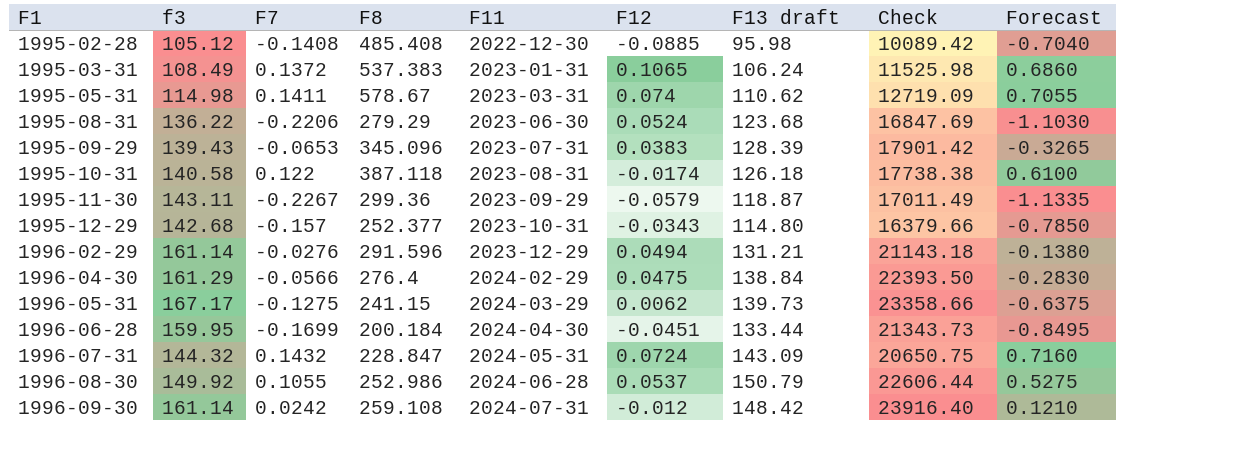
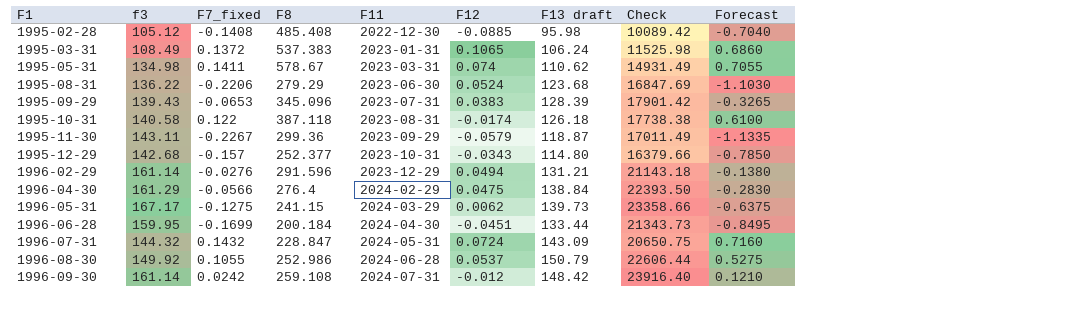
column name: F7 -> F7_fixed
1995-05-31 | f3: 114.98 -> 134.98
1995-05-31 | Check: 12719.09 -> 14931.49

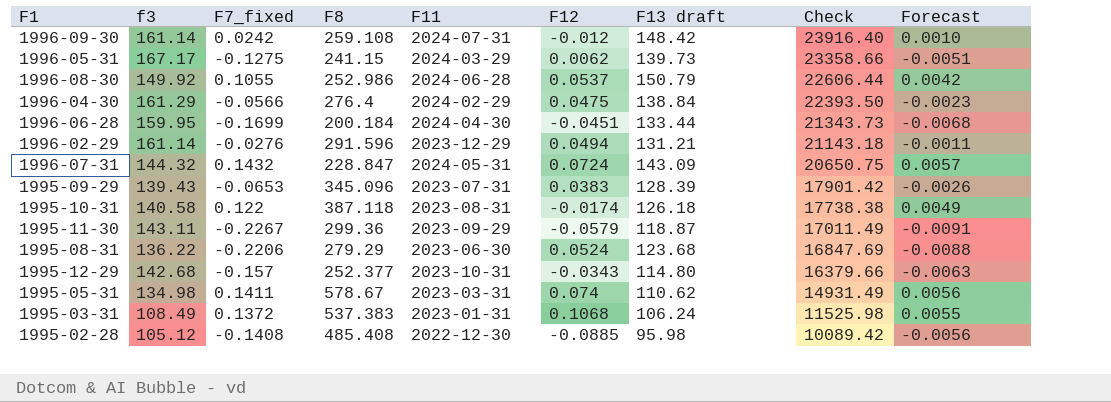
row order: F1 ascending -> Check descending
column Forecast | formula: [F7_fixed] * 5 -> [F7_fixed] * 0.04
1995-03-31 | F12: 0.1065 -> 0.1068

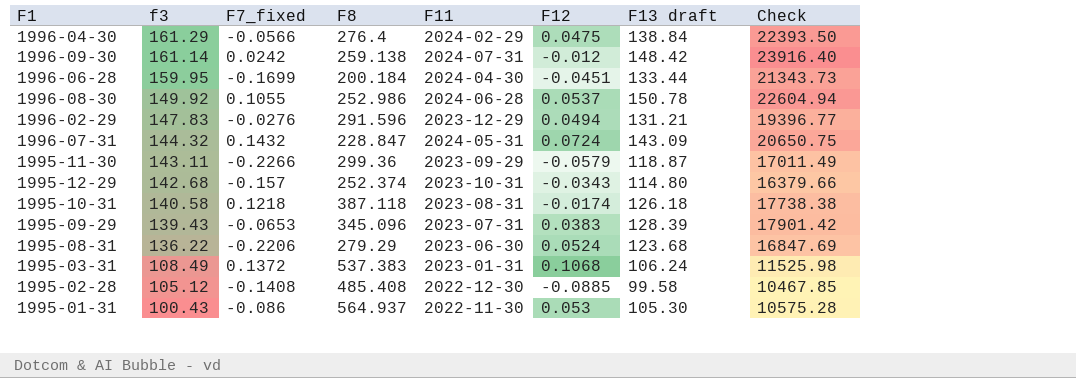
row order: Check descending -> f3 descending
column Forecast | formula: [F7_fixed] * 0.04 -> none
row 1996-05-31: 167.17 | -0.1275 | 241.15 | 2024-03-29 | 0.0062 | 139.73 | 23358.66 | -0.0051 -> none
row 1995-05-31: 134.98 | 0.1411 | 578.67 | 2023-03-31 | 0.074 | 110.62 | 14931.49 | 0.0056 -> none
1996-09-30 | F8: 259.108 -> 259.138
1996-08-30 | F13 draft: 150.79 -> 150.78
1996-08-30 | Check: 22606.44 -> 22604.94
1996-02-29 | f3: 161.14 -> 147.83
1996-02-29 | Check: 21143.18 -> 19396.77
1995-11-30 | F7_fixed: -0.2267 -> -0.2266
1995-12-29 | F8: 252.377 -> 252.374
1995-10-31 | F7_fixed: 0.122 -> 0.1218
1995-02-28 | F13 draft: 95.98 -> 99.58
1995-02-28 | Check: 10089.42 -> 10467.85
row 1995-01-31: none -> 100.43 | -0.086 | 564.937 | 2022-11-30 | 0.053 | 105.30 | 10575.28

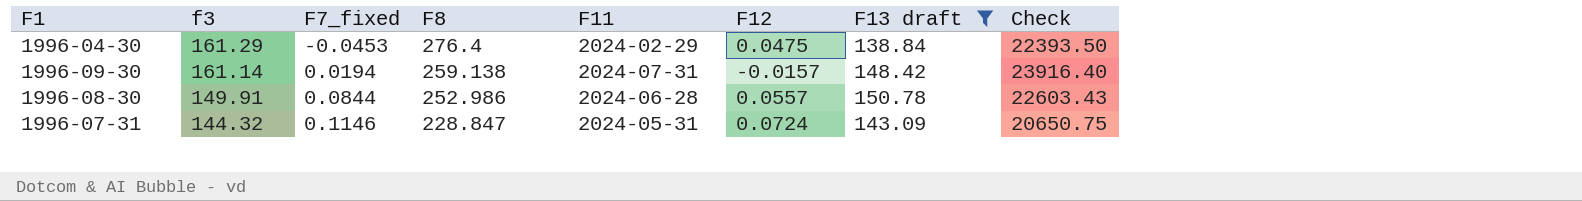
filter: none -> F13 draft >= 138.84
1996-04-30 | F7_fixed: -0.0566 -> -0.0453
1996-09-30 | F7_fixed: 0.0242 -> 0.0194
1996-09-30 | F12: -0.012 -> -0.0157
1996-08-30 | f3: 149.92 -> 149.91
1996-08-30 | F7_fixed: 0.1055 -> 0.0844
1996-08-30 | F12: 0.0537 -> 0.0557
1996-08-30 | Check: 22604.94 -> 22603.43
1996-07-31 | F7_fixed: 0.1432 -> 0.1146

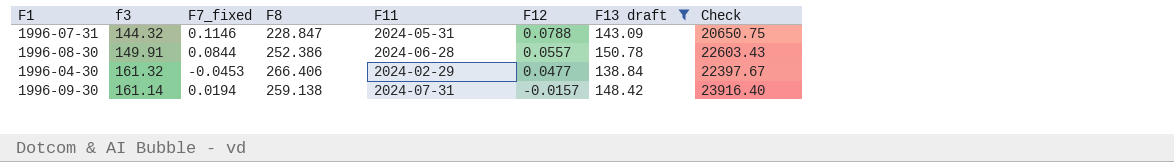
row order: f3 descending -> F12 descending
1996-07-31 | F12: 0.0724 -> 0.0788
1996-08-30 | F8: 252.986 -> 252.386
1996-04-30 | f3: 161.29 -> 161.32
1996-04-30 | F8: 276.4 -> 266.406
1996-04-30 | F12: 0.0475 -> 0.0477
1996-04-30 | Check: 22393.50 -> 22397.67

